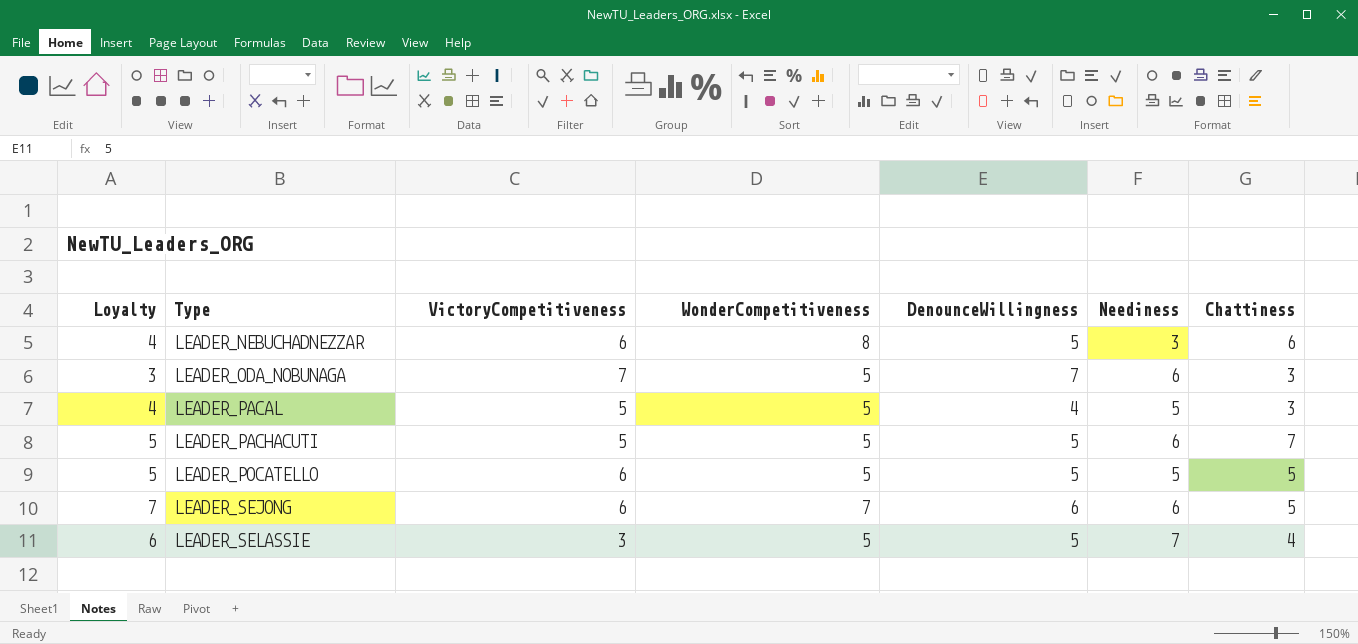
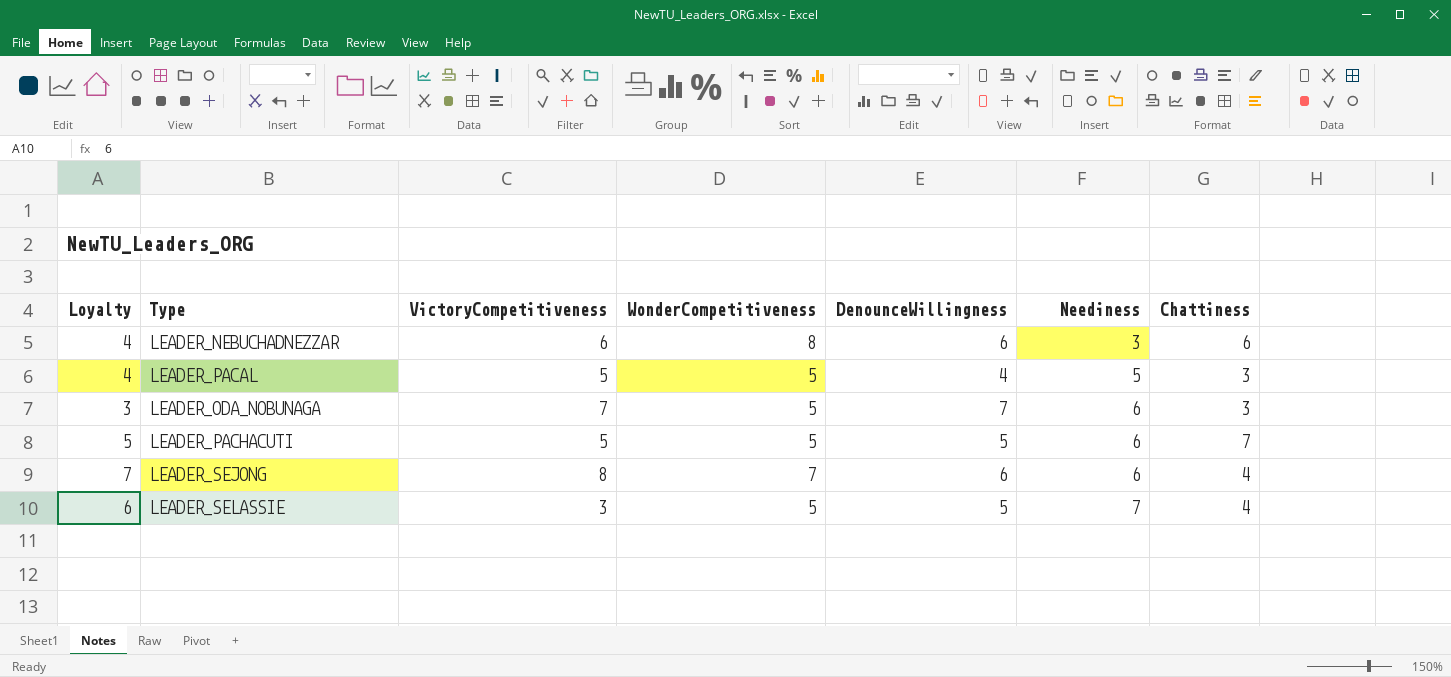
row order: Type ascending -> Neediness ascending
row LEADER_POCATELLO: 5 | 6 | 5 | 5 | 5 | 5 -> none
LEADER_NEBUCHADNEZZAR | DenounceWillingness: 5 -> 6
LEADER_SEJONG | VictoryCompetitiveness: 6 -> 8
LEADER_SEJONG | Chattiness: 5 -> 4

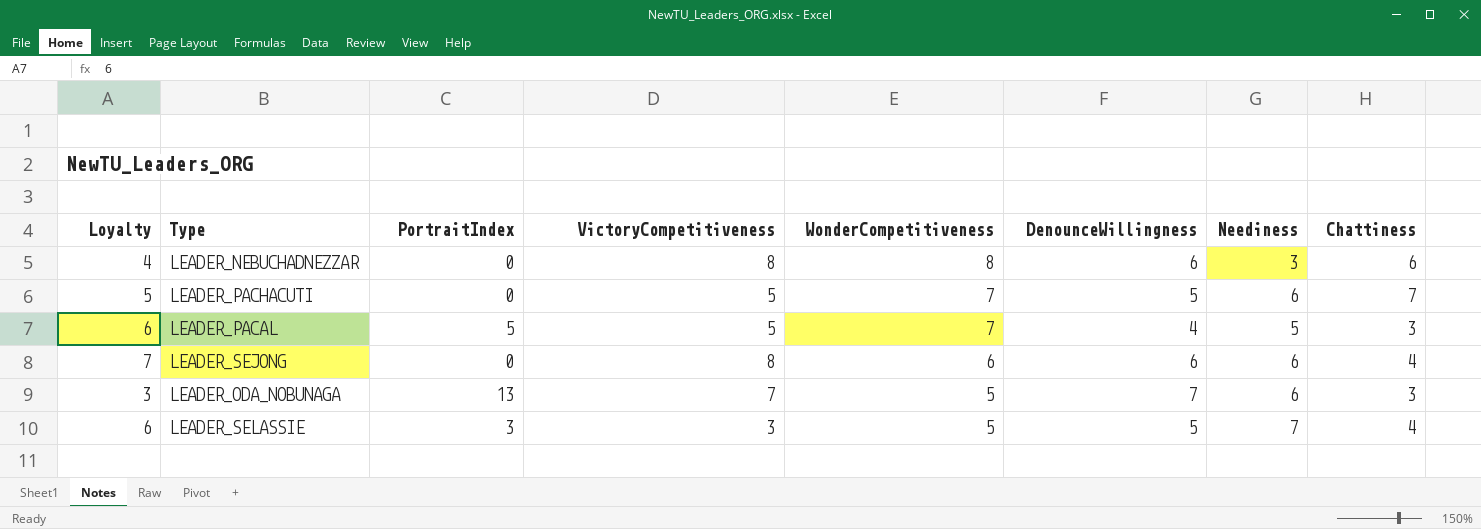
row order: Neediness ascending -> WonderCompetitiveness descending
column PortraitIndex | position: none -> 3
LEADER_NEBUCHADNEZZAR | VictoryCompetitiveness: 6 -> 8
LEADER_PACHACUTI | WonderCompetitiveness: 5 -> 7
LEADER_PACAL | Loyalty: 4 -> 6
LEADER_PACAL | WonderCompetitiveness: 5 -> 7
LEADER_SEJONG | WonderCompetitiveness: 7 -> 6

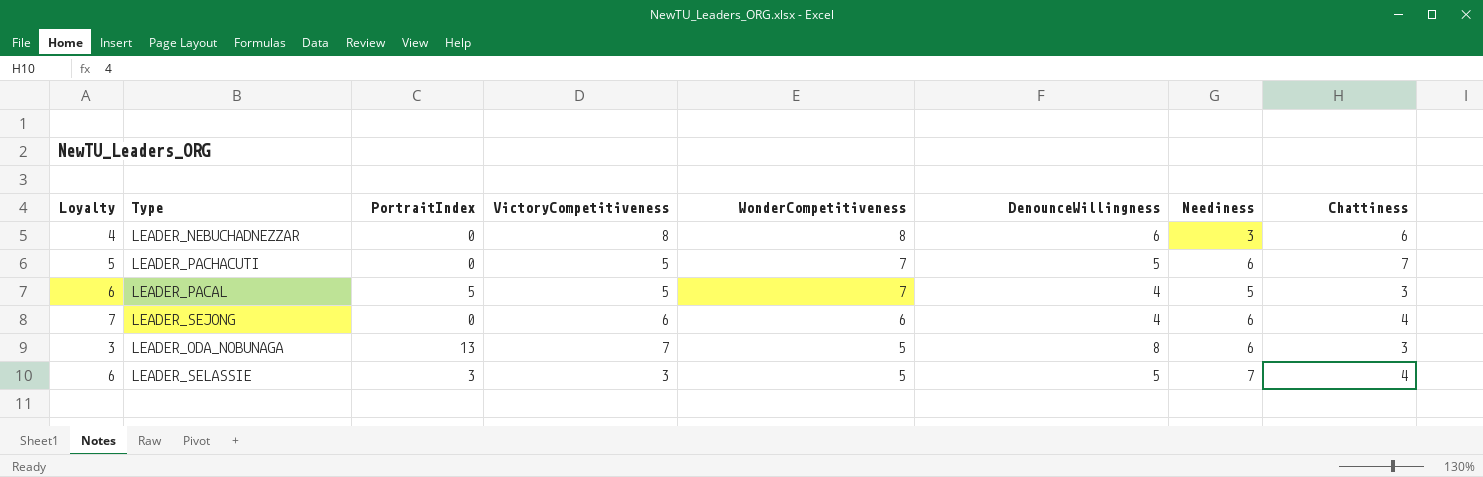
LEADER_SEJONG | VictoryCompetitiveness: 8 -> 6
LEADER_SEJONG | DenounceWillingness: 6 -> 4
LEADER_ODA_NOBUNAGA | DenounceWillingness: 7 -> 8

